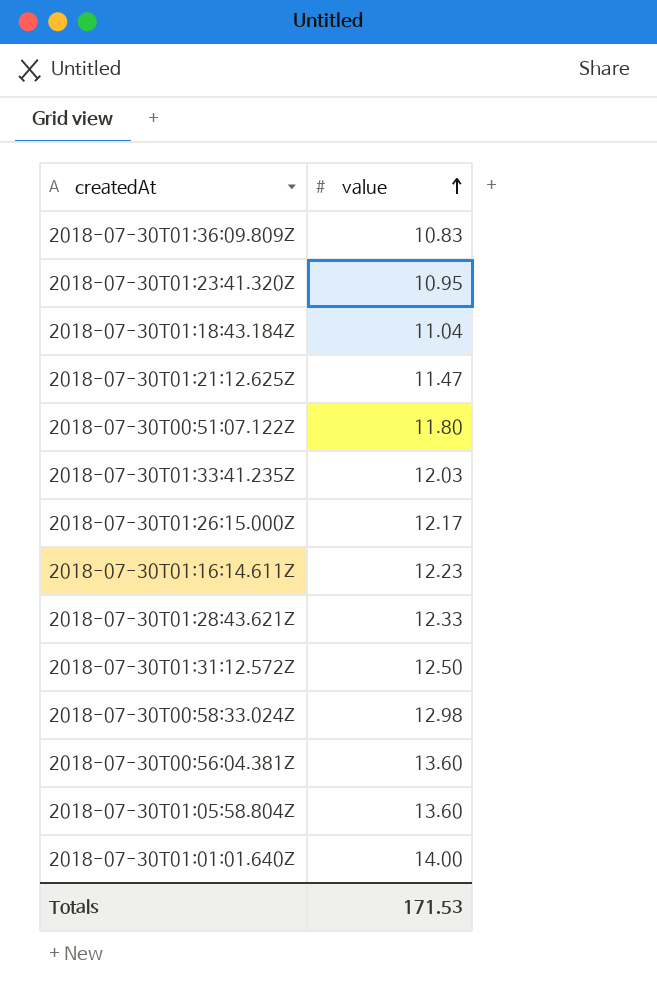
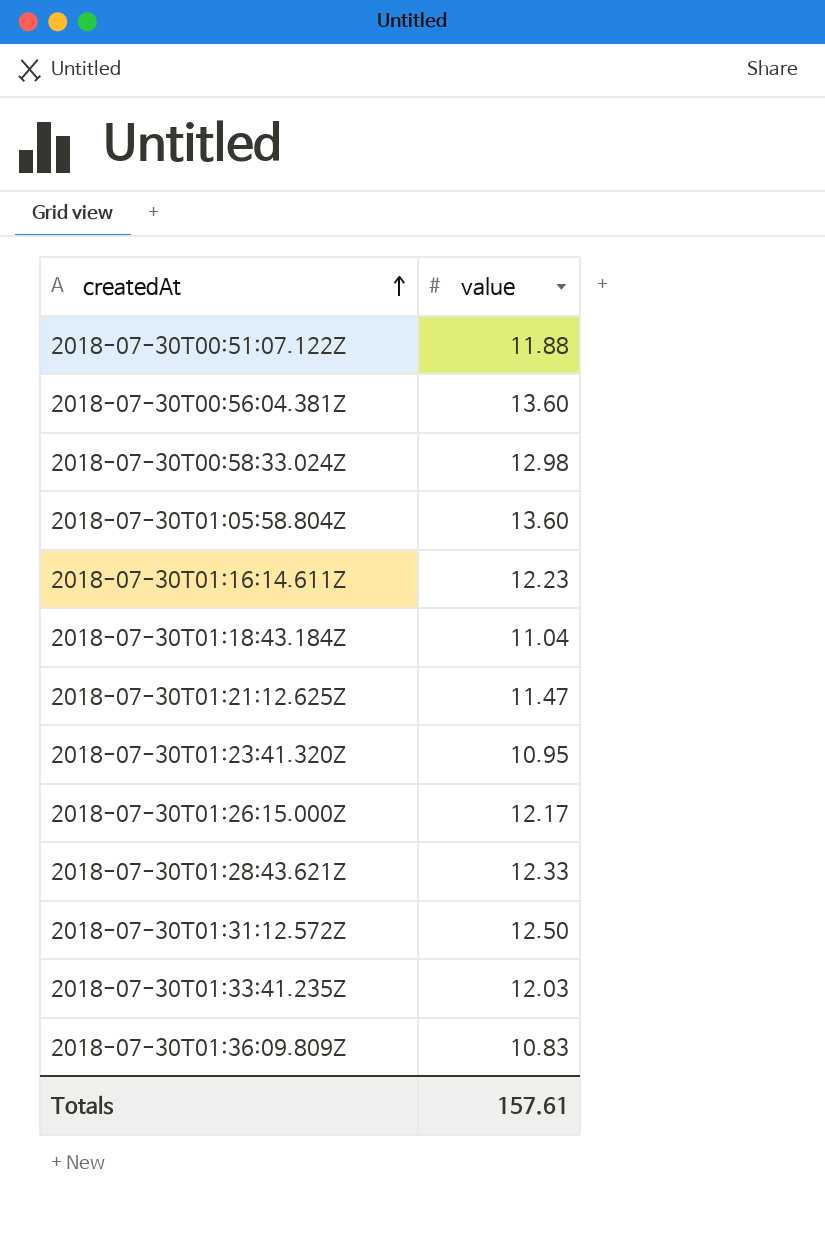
row order: value ascending -> createdAt ascending
row 2018-07-30T01:01:01.640Z: 14.00 -> none
2018-07-30T00:51:07.122Z | value: 11.80 -> 11.88
Totals | value: 171.53 -> 157.61

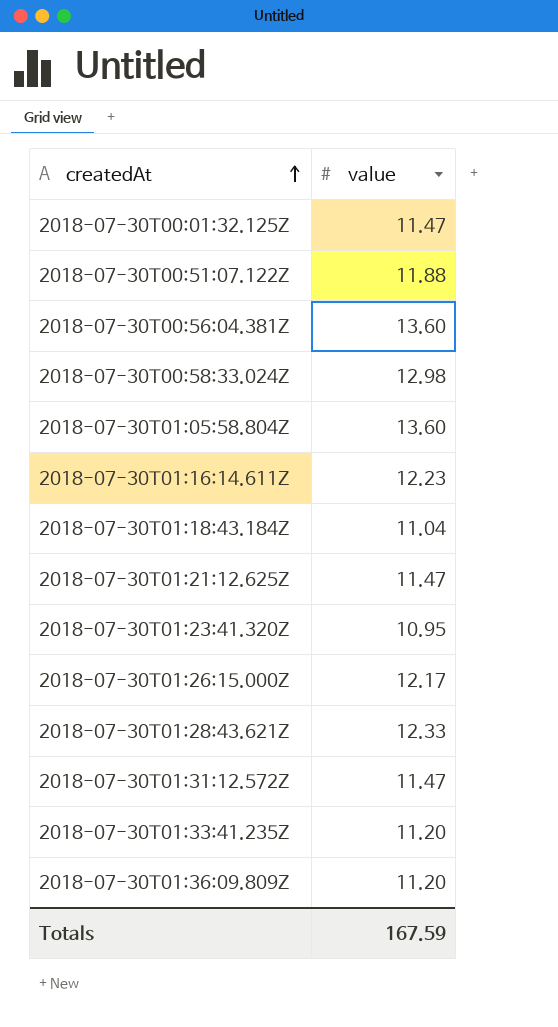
row 2018-07-30T00:01:32.125Z: none -> 11.47
2018-07-30T01:31:12.572Z | value: 12.50 -> 11.47
2018-07-30T01:33:41.235Z | value: 12.03 -> 11.20
2018-07-30T01:36:09.809Z | value: 10.83 -> 11.20
Totals | value: 157.61 -> 167.59

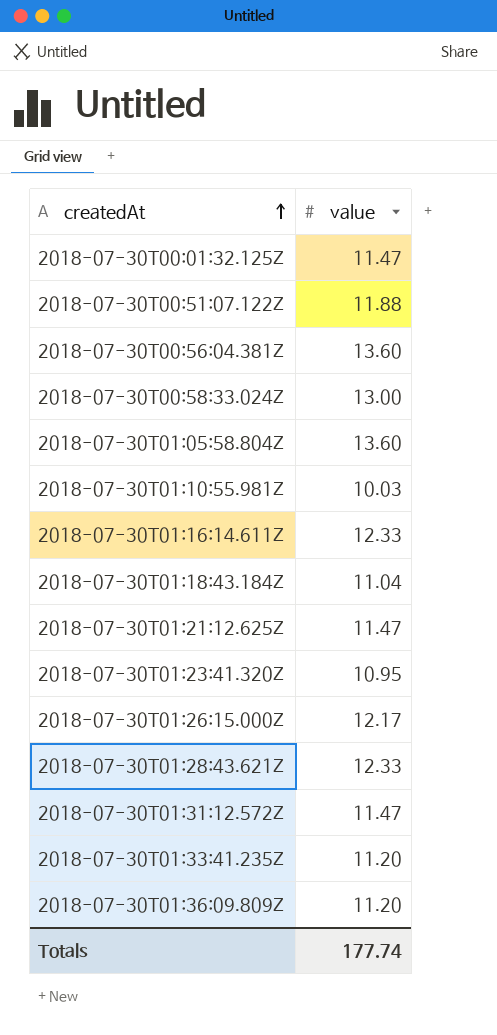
2018-07-30T00:58:33.024Z | value: 12.98 -> 13.00
row 2018-07-30T01:10:55.981Z: none -> 10.03
2018-07-30T01:16:14.611Z | value: 12.23 -> 12.33
Totals | value: 167.59 -> 177.74

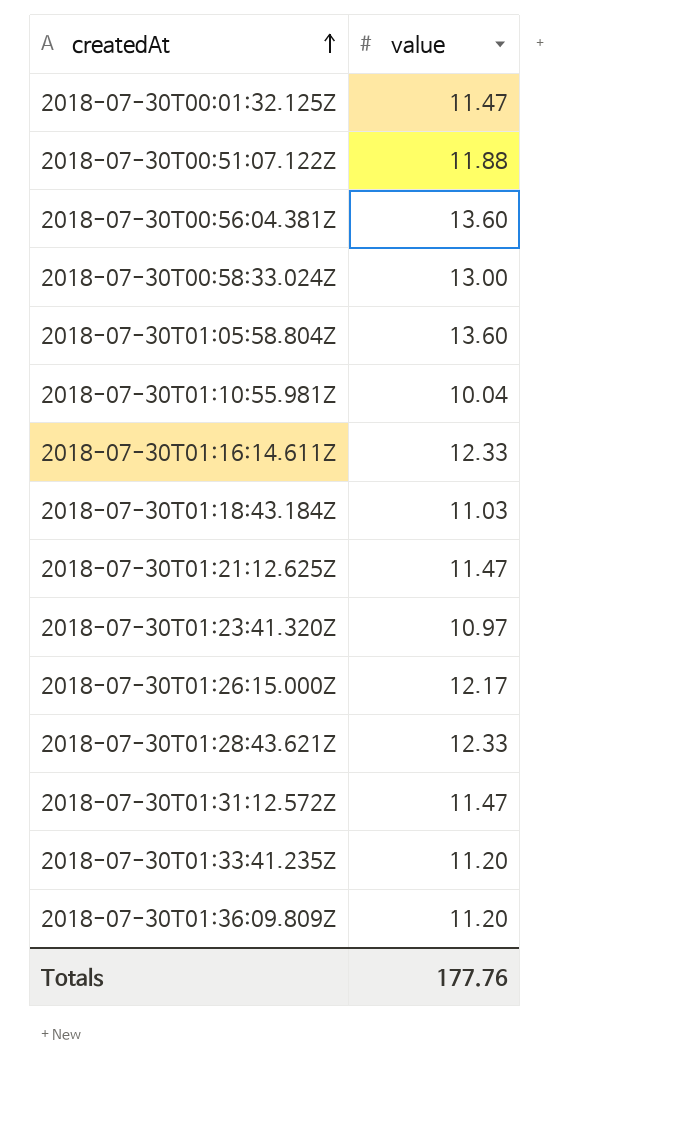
2018-07-30T01:10:55.981Z | value: 10.03 -> 10.04
2018-07-30T01:18:43.184Z | value: 11.04 -> 11.03
2018-07-30T01:23:41.320Z | value: 10.95 -> 10.97
Totals | value: 177.74 -> 177.76

